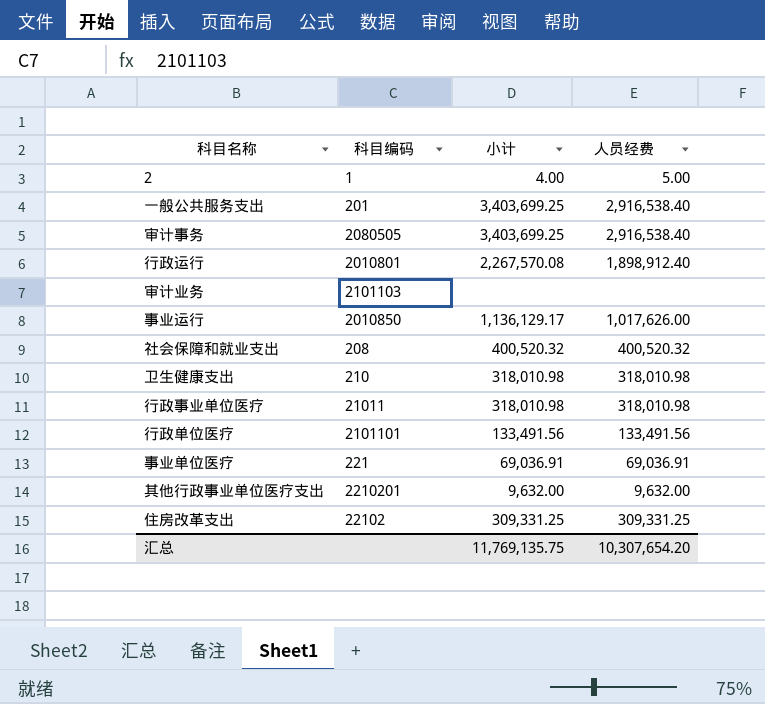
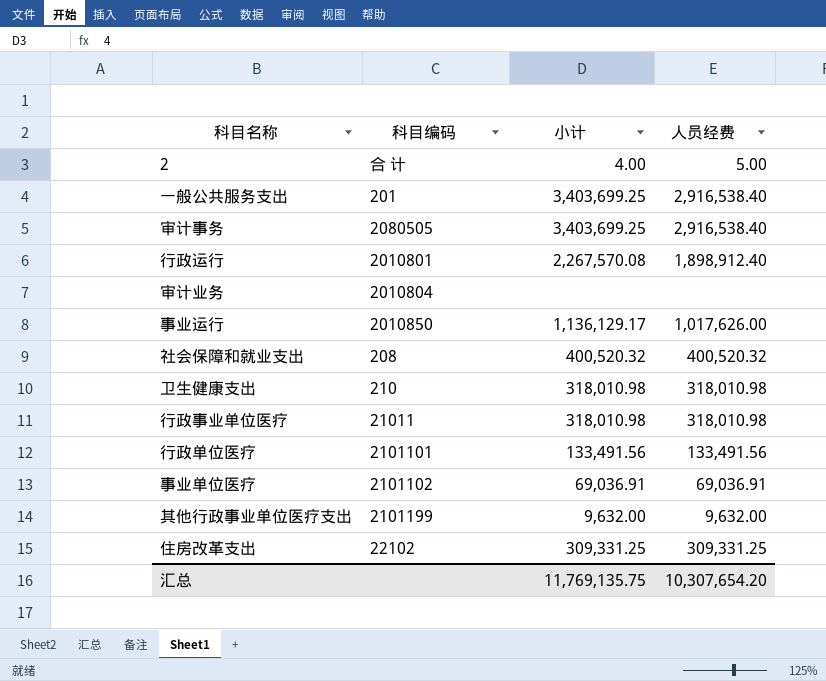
2 | 科目编码: 1 -> 合 计
审计业务 | 科目编码: 2101103 -> 2010804
事业单位医疗 | 科目编码: 221 -> 2101102
其他行政事业单位医疗支出 | 科目编码: 2210201 -> 2101199

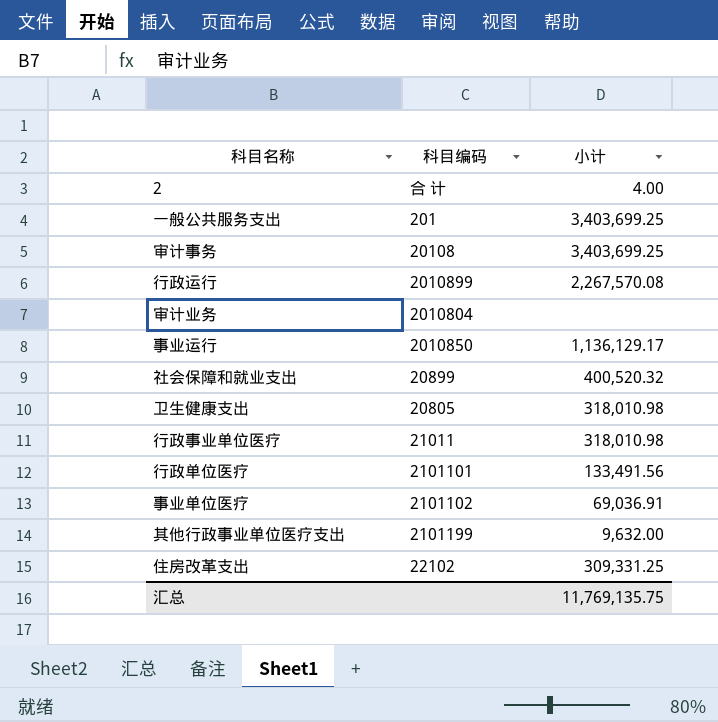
column 人员经费 | position: 4 -> none
审计事务 | 科目编码: 2080505 -> 20108
行政运行 | 科目编码: 2010801 -> 2010899
社会保障和就业支出 | 科目编码: 208 -> 20899
卫生健康支出 | 科目编码: 210 -> 20805

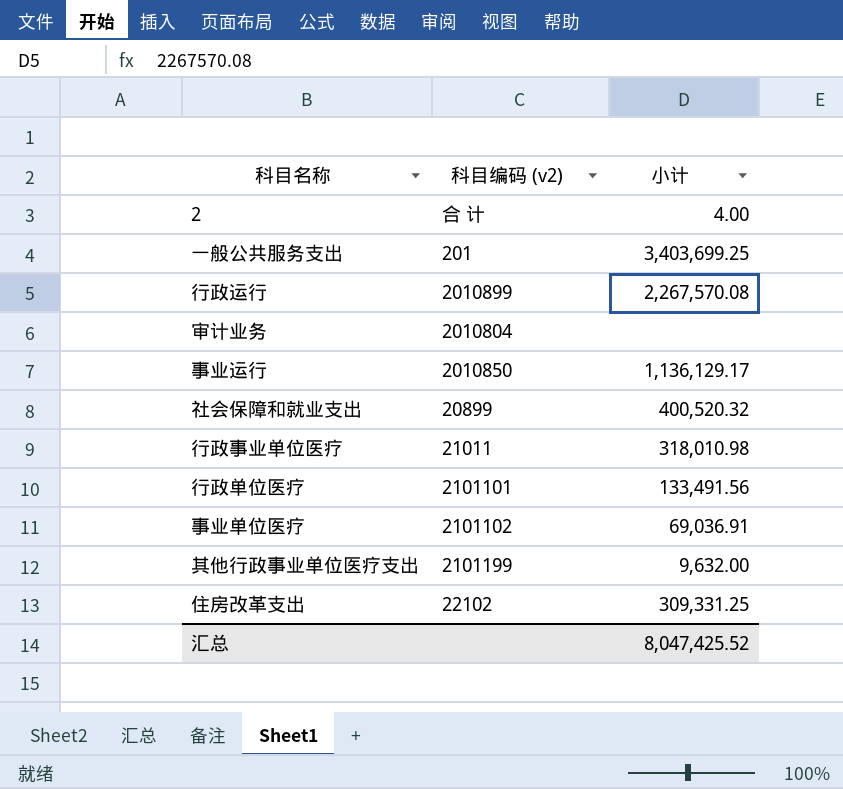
column name: 科目编码 -> 科目编码 (v2)
row 审计事务: 20108 | 3,403,699.25 -> none
row 卫生健康支出: 20805 | 318,010.98 -> none
汇总 | 小计: 11,769,135.75 -> 8,047,425.52

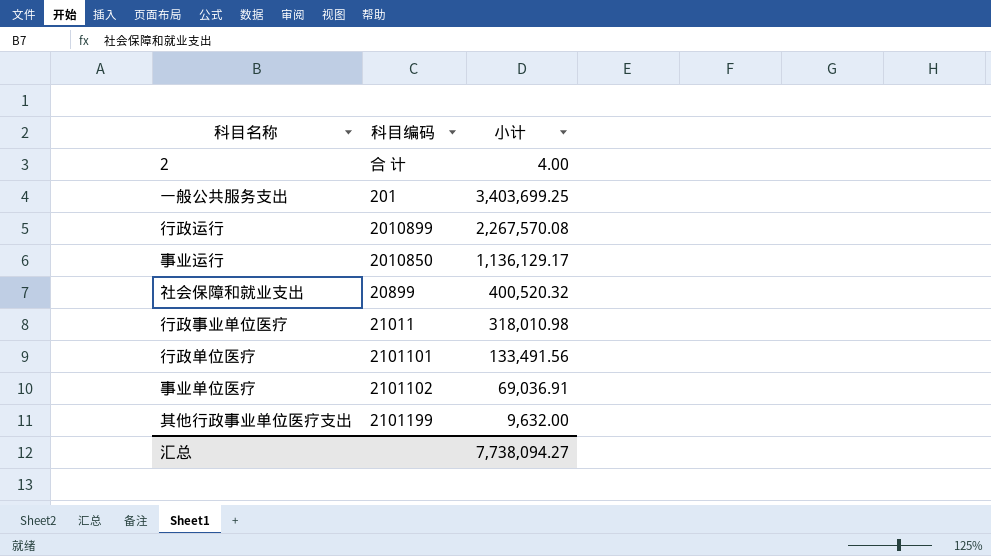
column name: 科目编码 (v2) -> 科目编码
row 审计业务: 2010804 | none -> none
row 住房改革支出: 22102 | 309,331.25 -> none
汇总 | 小计: 8,047,425.52 -> 7,738,094.27

